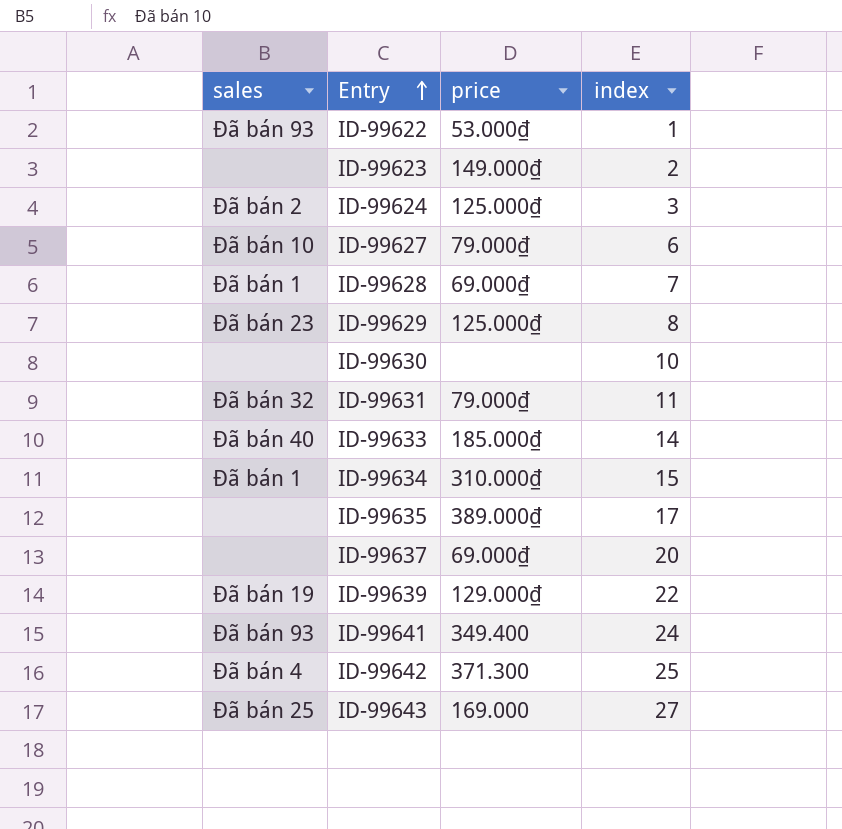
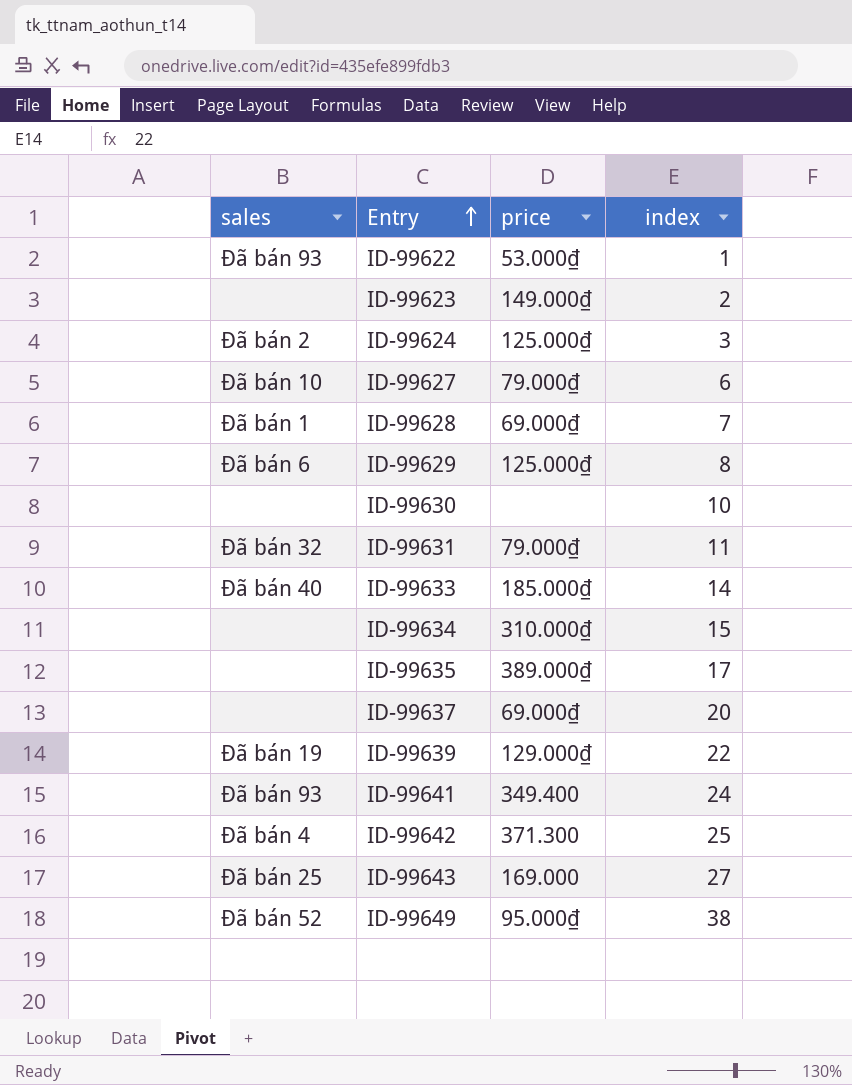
ID-99629 | sales: Đã bán 23 -> Đã bán 6
ID-99634 | sales: Đã bán 1 -> none
row ID-99649: none -> Đã bán 52 | 95.000₫ | 38

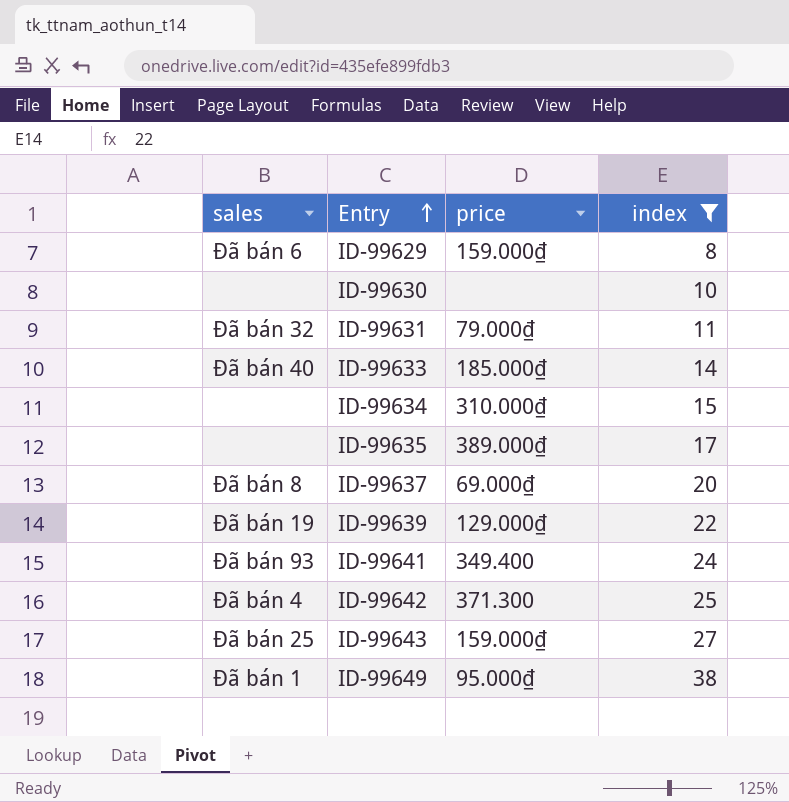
filter: none -> index >= 8
ID-99629 | price: 125.000₫ -> 159.000₫
ID-99637 | sales: none -> Đã bán 8
ID-99643 | price: 169.000 -> 159.000₫
ID-99649 | sales: Đã bán 52 -> Đã bán 1

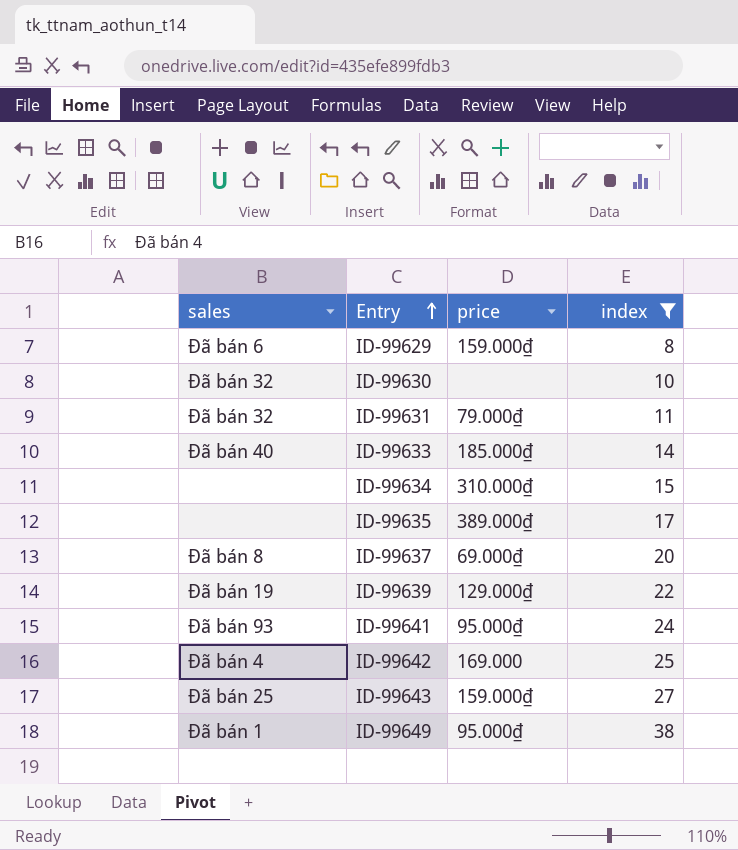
ID-99630 | sales: none -> Đã bán 32
ID-99641 | price: 349.400 -> 95.000₫
ID-99642 | price: 371.300 -> 169.000

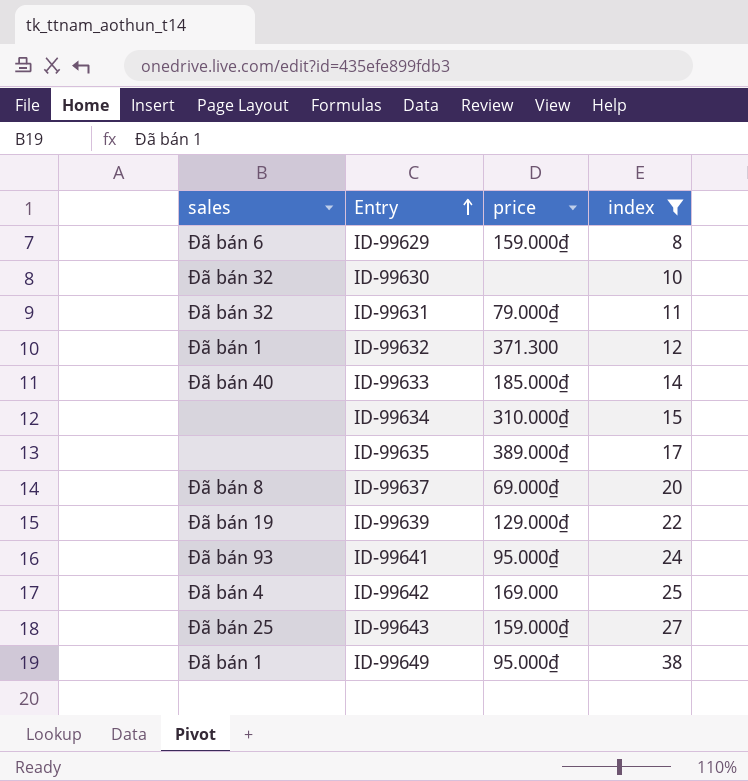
row ID-99632: none -> Đã bán 1 | 371.300 | 12

